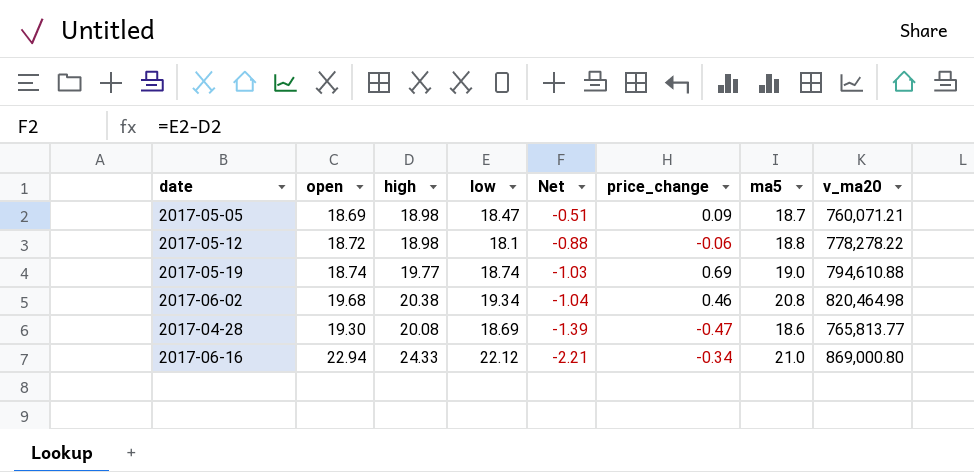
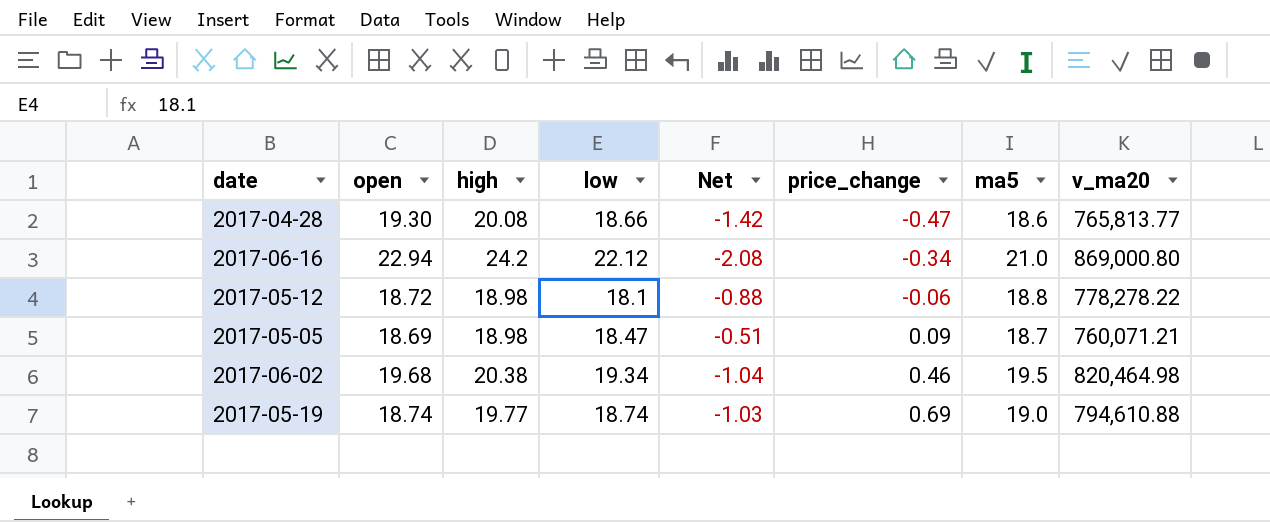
row order: Net descending -> price_change ascending
2017-04-28 | low: 18.69 -> 18.66
2017-04-28 | Net: -1.39 -> -1.42
2017-06-16 | high: 24.33 -> 24.2
2017-06-16 | Net: -2.21 -> -2.08
2017-06-02 | ma5: 20.8 -> 19.5

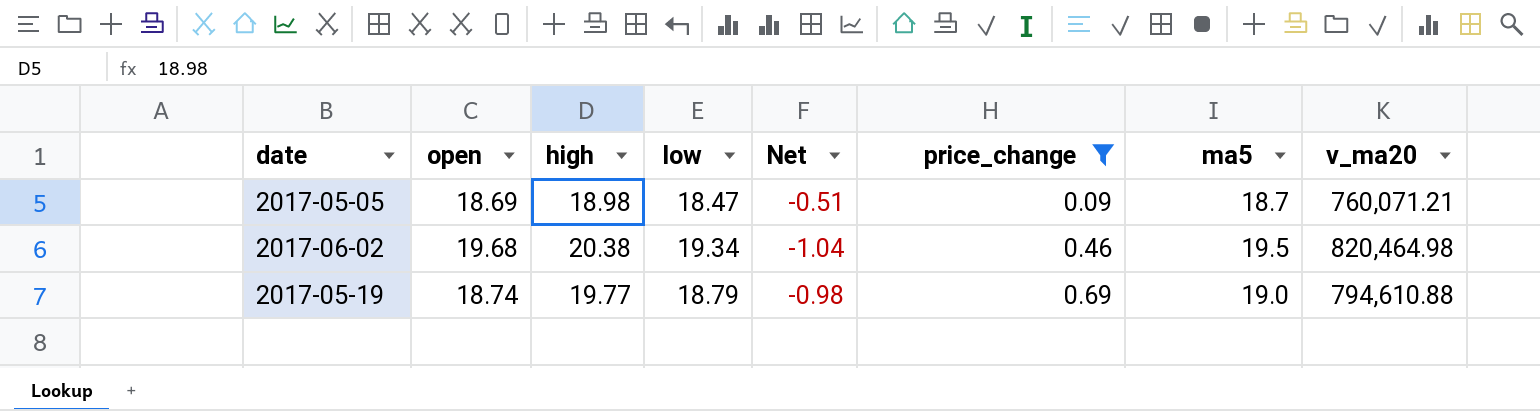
filter: none -> price_change >= 0.09
2017-05-19 | low: 18.74 -> 18.79
2017-05-19 | Net: -1.03 -> -0.98

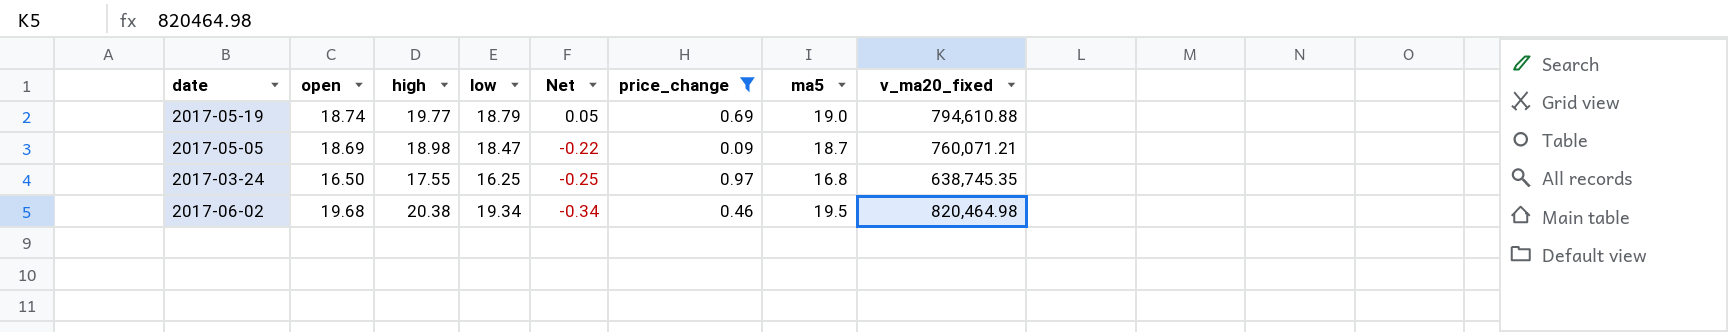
row order: price_change ascending -> Net descending
column Net | formula: [low] - [high] -> [low] - [open]
column name: v_ma20 -> v_ma20_fixed
row 2017-03-24: none -> 16.50 | 17.55 | 16.25 | -0.25 | 0.97 | 16.8 | 638,745.35

